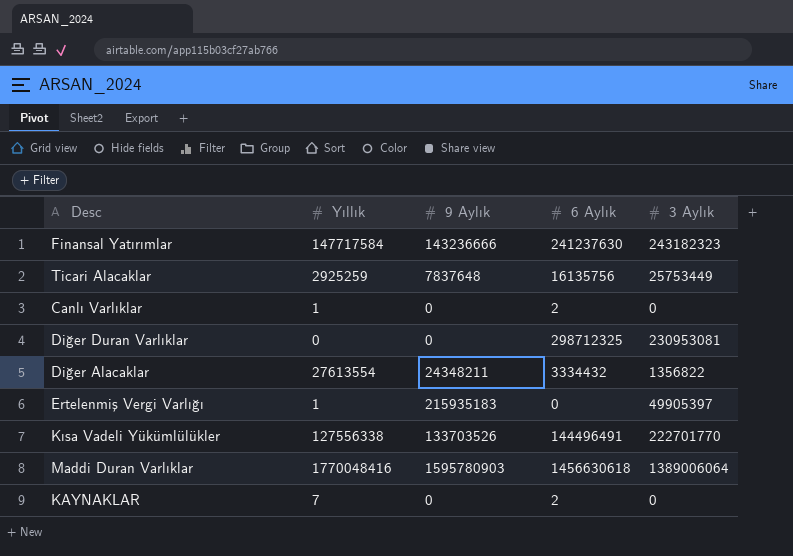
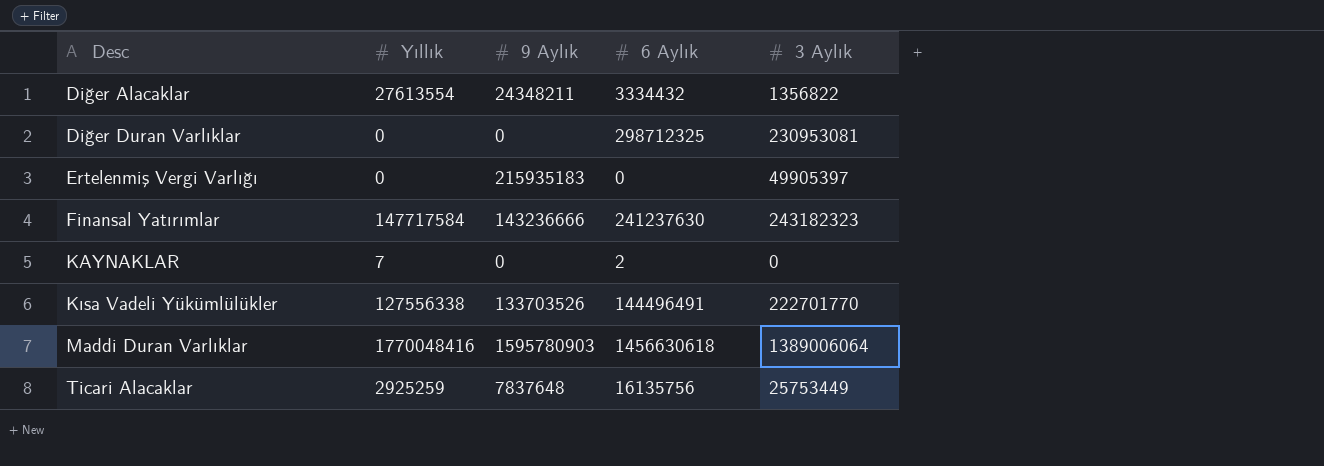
row order: none -> Desc ascending
row Canlı Varlıklar: 1 | 0 | 2 | 0 -> none
Ertelenmiş Vergi Varlığı | Yıllık: 1 -> 0

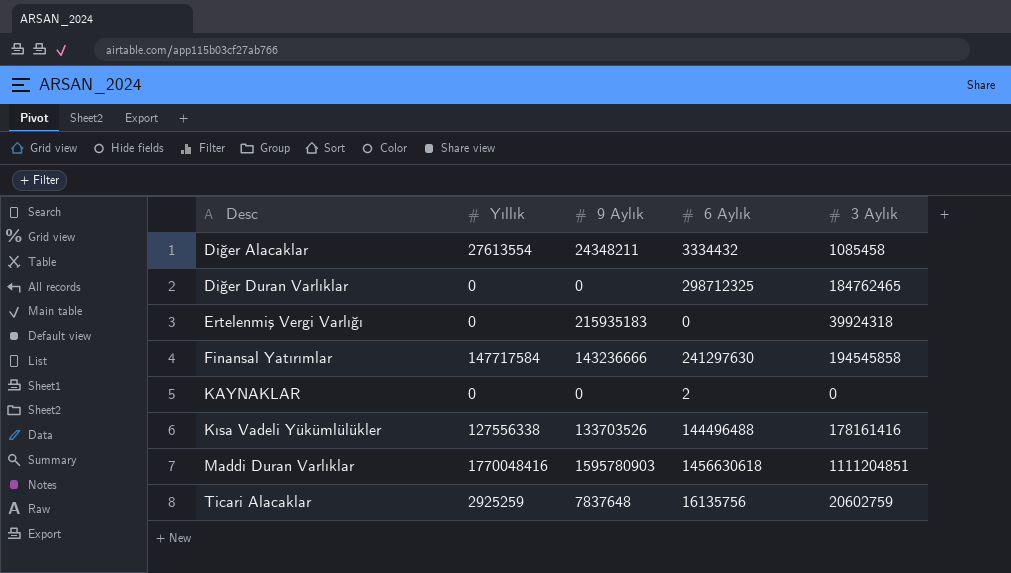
Diğer Alacaklar | 3 Aylık: 1356822 -> 1085458
Diğer Duran Varlıklar | 3 Aylık: 230953081 -> 184762465
Ertelenmiş Vergi Varlığı | 3 Aylık: 49905397 -> 39924318
Finansal Yatırımlar | 6 Aylık: 241237630 -> 241297630
Finansal Yatırımlar | 3 Aylık: 243182323 -> 194545858
KAYNAKLAR | Yıllık: 7 -> 0
Kısa Vadeli Yükümlülükler | 6 Aylık: 144496491 -> 144496488
Kısa Vadeli Yükümlülükler | 3 Aylık: 222701770 -> 178161416
Maddi Duran Varlıklar | 3 Aylık: 1389006064 -> 1111204851
Ticari Alacaklar | 3 Aylık: 25753449 -> 20602759

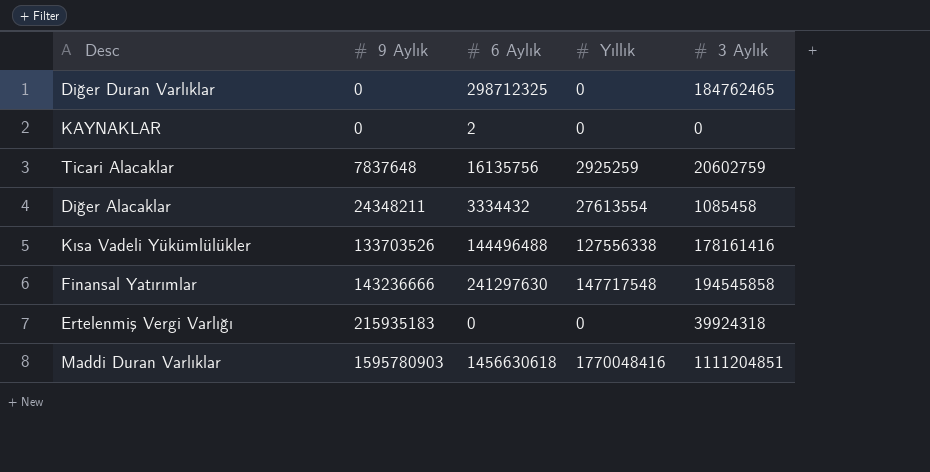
row order: Desc ascending -> 9 Aylık ascending
column Yıllık | position: 2 -> 4
Finansal Yatırımlar | Yıllık: 147717584 -> 147717548

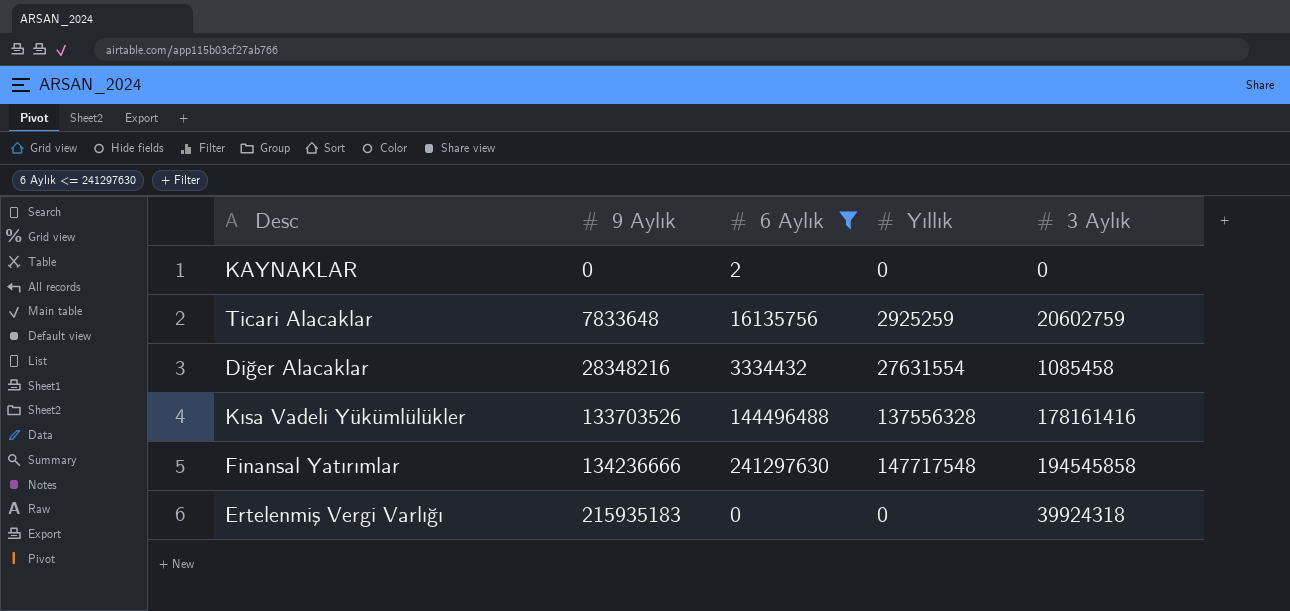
filter: none -> 6 Aylık <= 241297630
Ticari Alacaklar | 9 Aylık: 7837648 -> 7833648
Diğer Alacaklar | 9 Aylık: 24348211 -> 28348216
Diğer Alacaklar | Yıllık: 27613554 -> 27631554
Kısa Vadeli Yükümlülükler | Yıllık: 127556338 -> 137556328
Finansal Yatırımlar | 9 Aylık: 143236666 -> 134236666

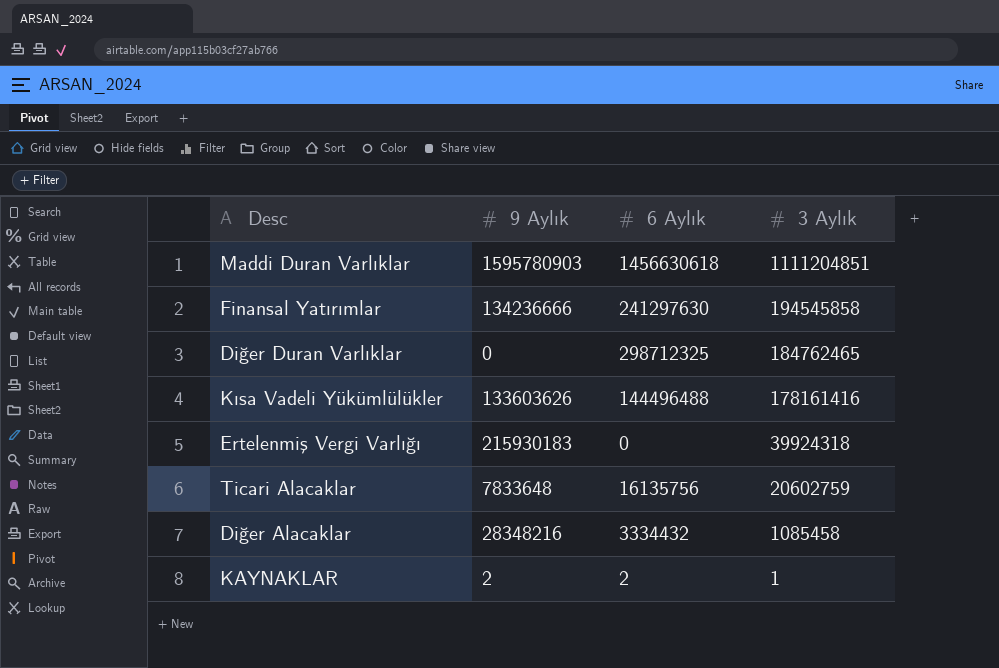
filter: 6 Aylık <= 241297630 -> none
row order: 9 Aylık ascending -> 3 Aylık descending
column Yıllık | position: 4 -> none
Kısa Vadeli Yükümlülükler | 9 Aylık: 133703526 -> 133603626
Ertelenmiş Vergi Varlığı | 9 Aylık: 215935183 -> 215930183
KAYNAKLAR | 9 Aylık: 0 -> 2
KAYNAKLAR | 3 Aylık: 0 -> 1

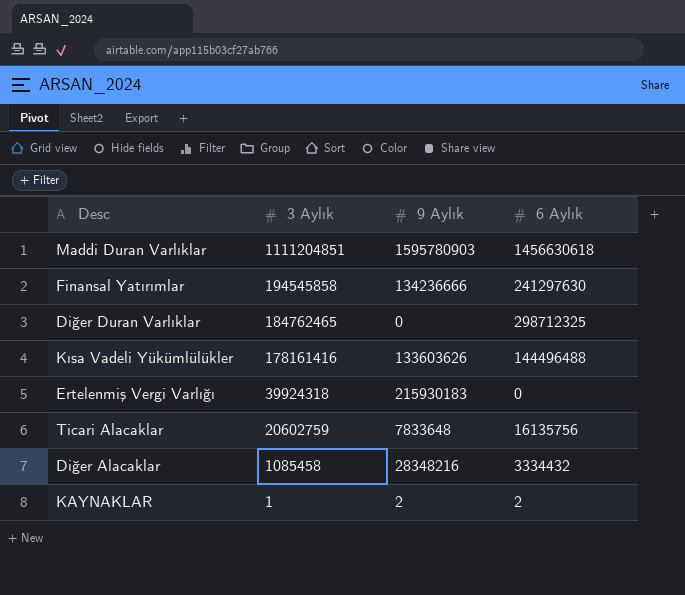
column 3 Aylık | position: 4 -> 2

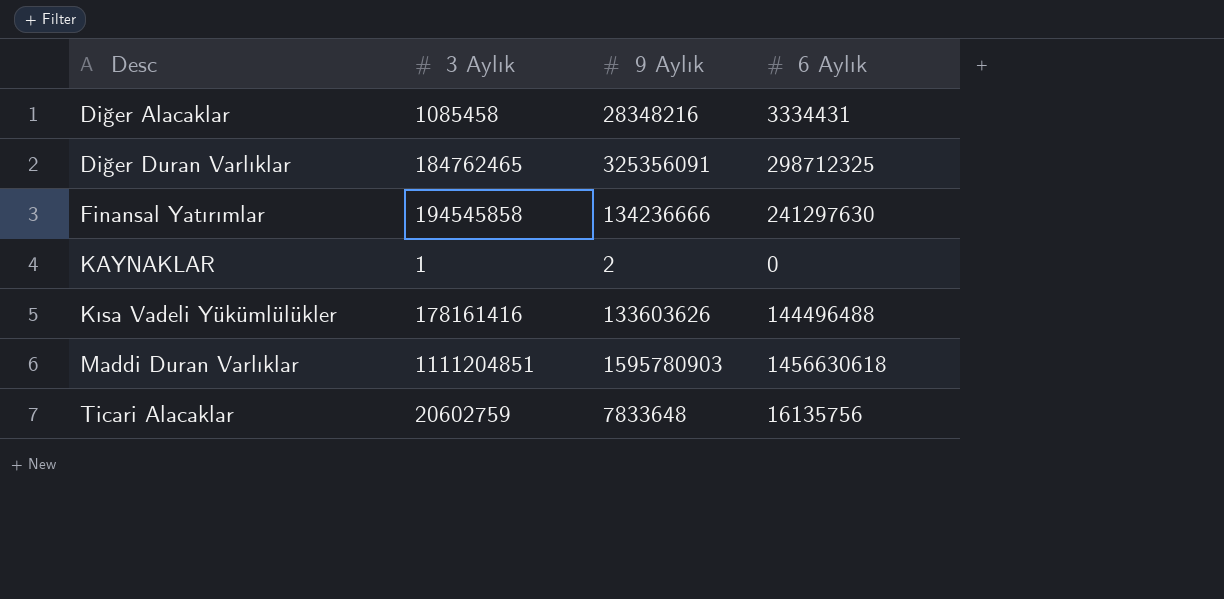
row order: 3 Aylık descending -> Desc ascending
row Ertelenmiş Vergi Varlığı: 39924318 | 215930183 | 0 -> none
Diğer Alacaklar | 6 Aylık: 3334432 -> 3334431
Diğer Duran Varlıklar | 9 Aylık: 0 -> 325356091
KAYNAKLAR | 6 Aylık: 2 -> 0

